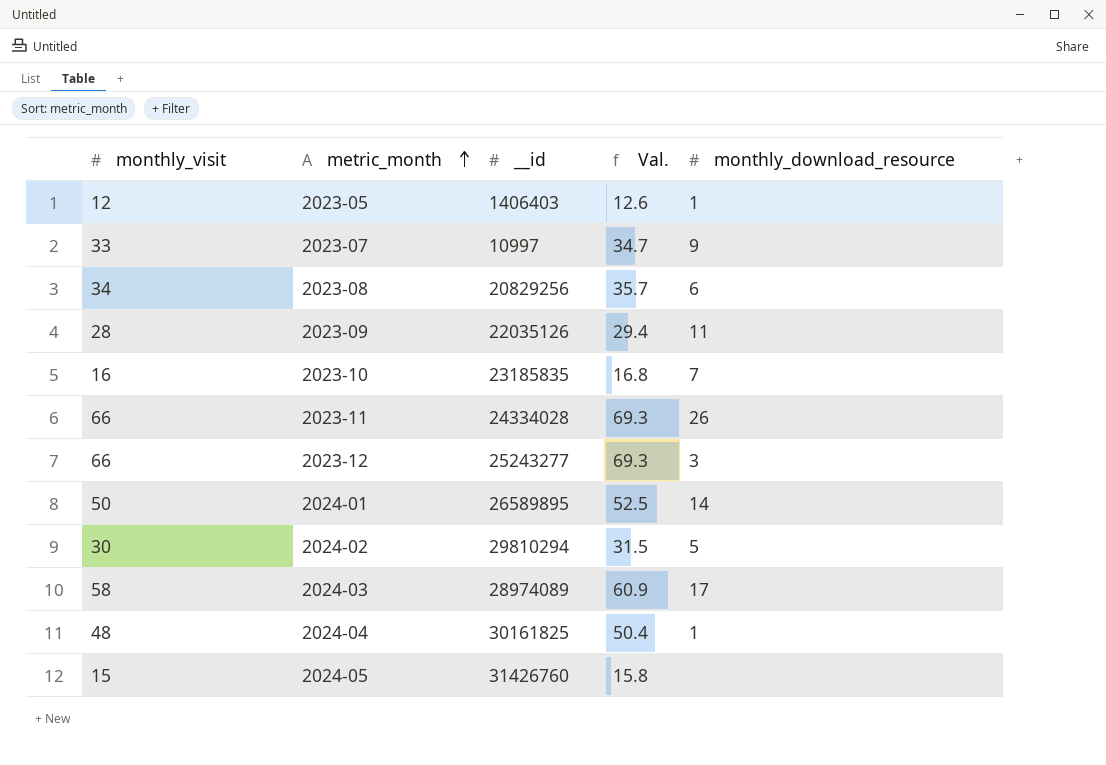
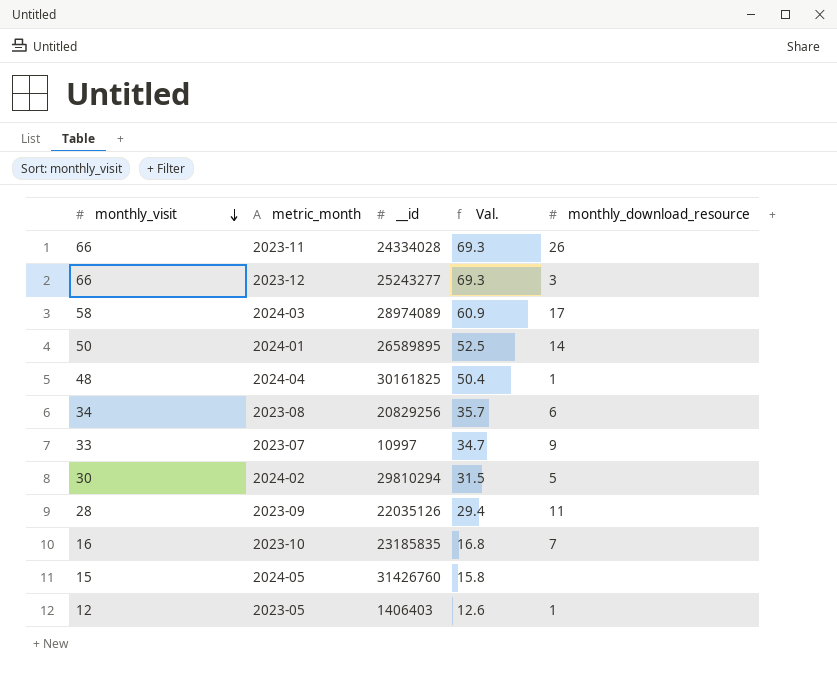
row order: metric_month ascending -> monthly_visit descending

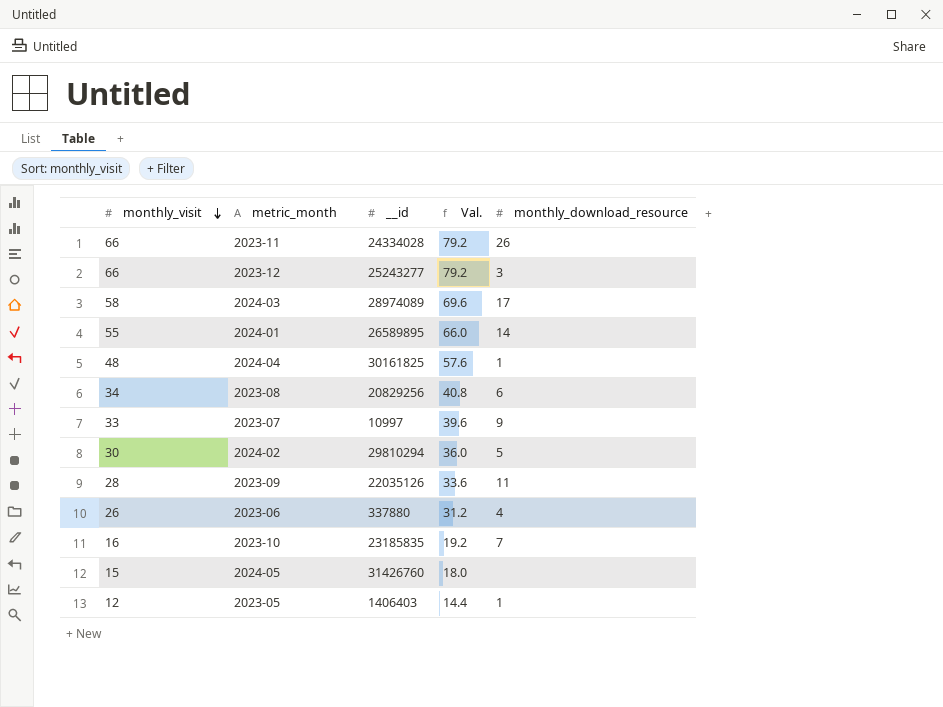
column Val. | formula: [monthly_visit] * 1.05 -> [monthly_visit] * 1.2
2024-01 | monthly_visit: 50 -> 55
row 2023-06: none -> 26 | 337880 | 31.2 | 4

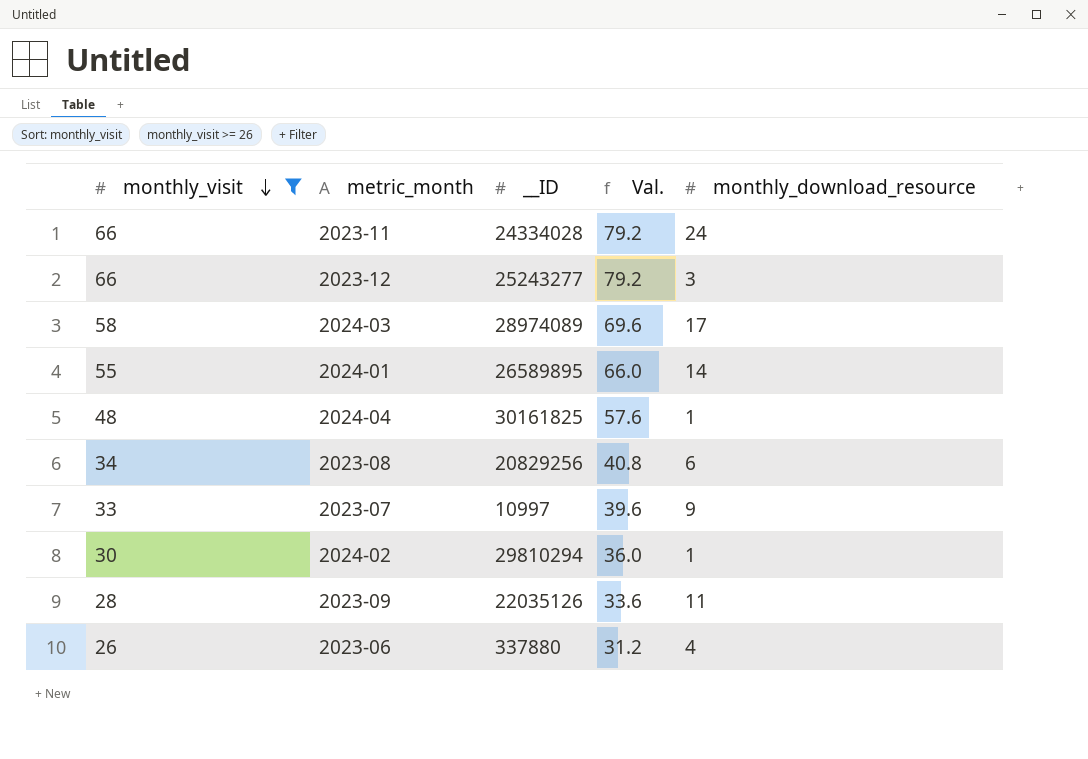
filter: none -> monthly_visit >= 26
column name: __id -> __ID
2023-11 | monthly_download_resource: 26 -> 24
2024-02 | monthly_download_resource: 5 -> 1

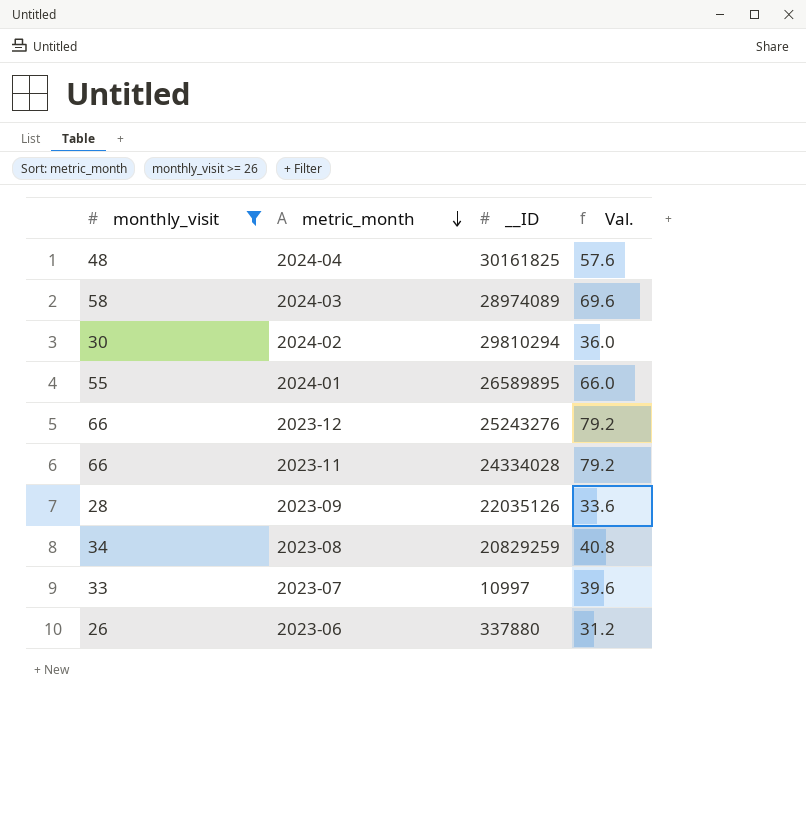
row order: monthly_visit descending -> metric_month descending
column monthly_download_resource | position: 5 -> none
2023-12 | __ID: 25243277 -> 25243276
2023-08 | __ID: 20829256 -> 20829259

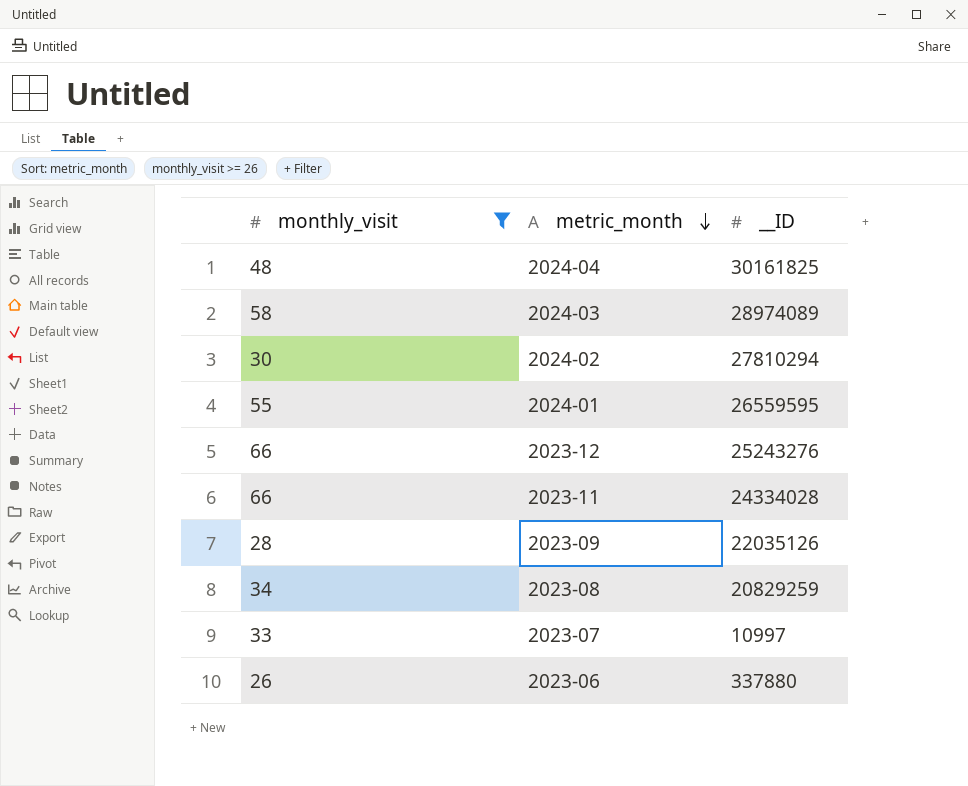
column Val. | formula: [monthly_visit] * 1.2 -> none
2024-02 | __ID: 29810294 -> 27810294
2024-01 | __ID: 26589895 -> 26559595

